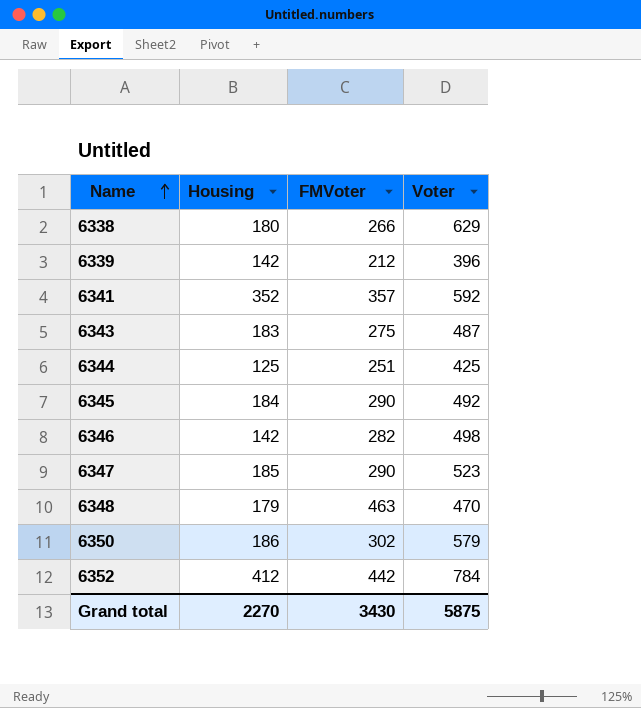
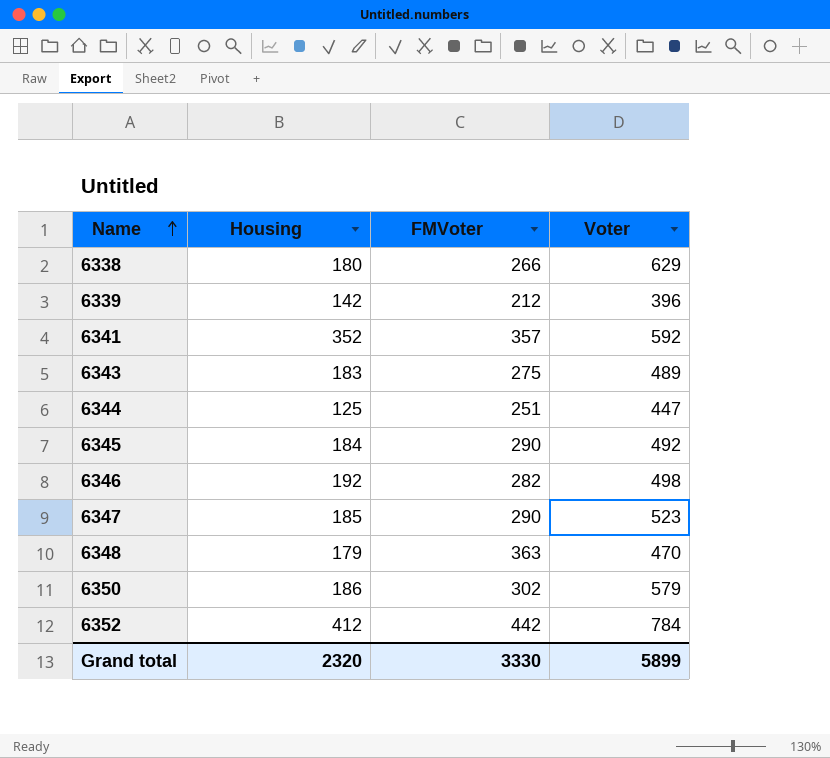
6343 | Voter: 487 -> 489
6344 | Voter: 425 -> 447
6346 | Housing: 142 -> 192
6348 | FMVoter: 463 -> 363
Grand total | Housing: 2270 -> 2320
Grand total | FMVoter: 3430 -> 3330
Grand total | Voter: 5875 -> 5899

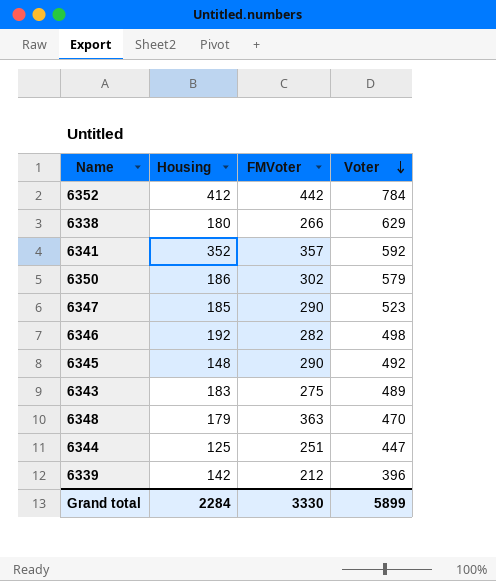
row order: Name ascending -> Voter descending
6345 | Housing: 184 -> 148
Grand total | Housing: 2320 -> 2284

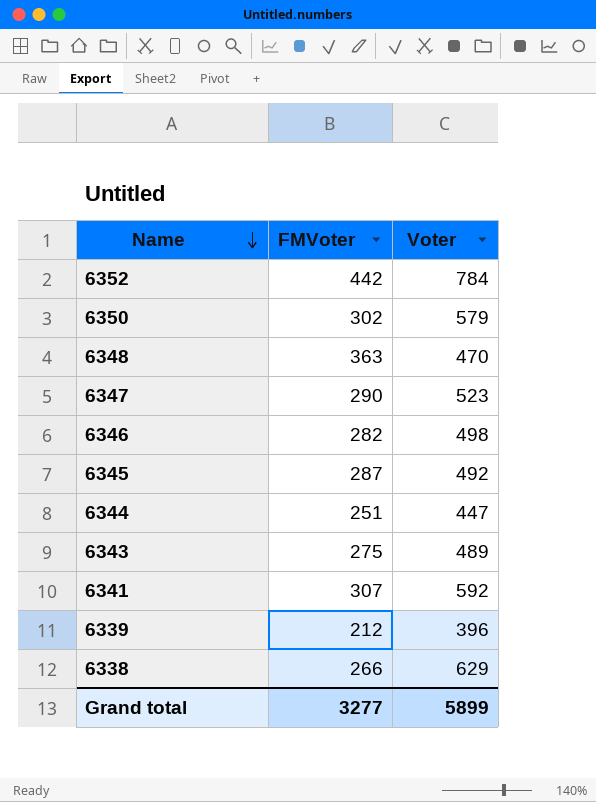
row order: Voter descending -> Name descending
column Housing | position: 2 -> none
6345 | FMVoter: 290 -> 287
6341 | FMVoter: 357 -> 307
Grand total | FMVoter: 3330 -> 3277

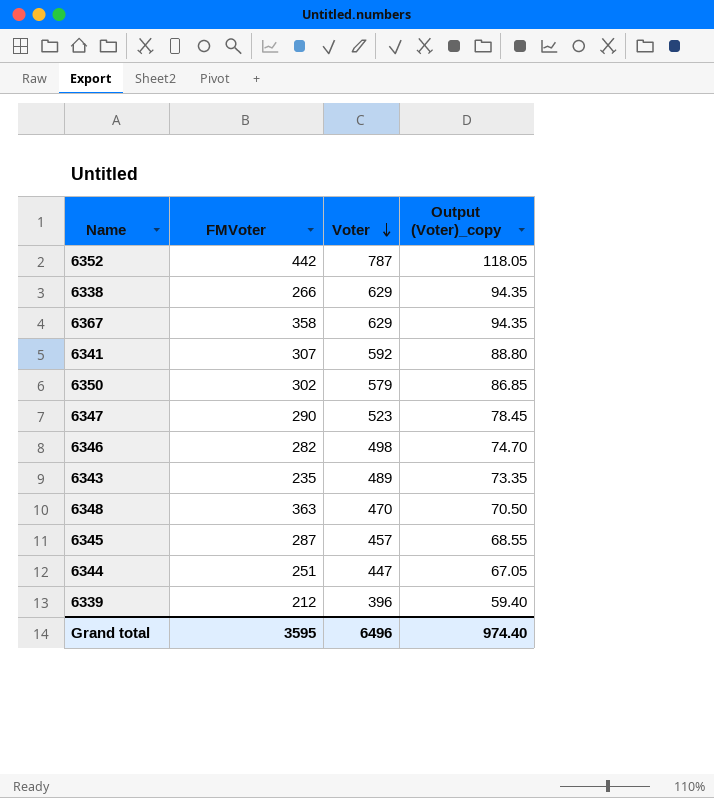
row order: Name descending -> Voter descending
column Output (Voter)_copy | formula: none -> [Voter] * 0.15
6352 | Voter: 784 -> 787
row 6367: none -> 358 | 629 | 94.35
6343 | FMVoter: 275 -> 235
6345 | Voter: 492 -> 457
Grand total | FMVoter: 3277 -> 3595
Grand total | Voter: 5899 -> 6496

